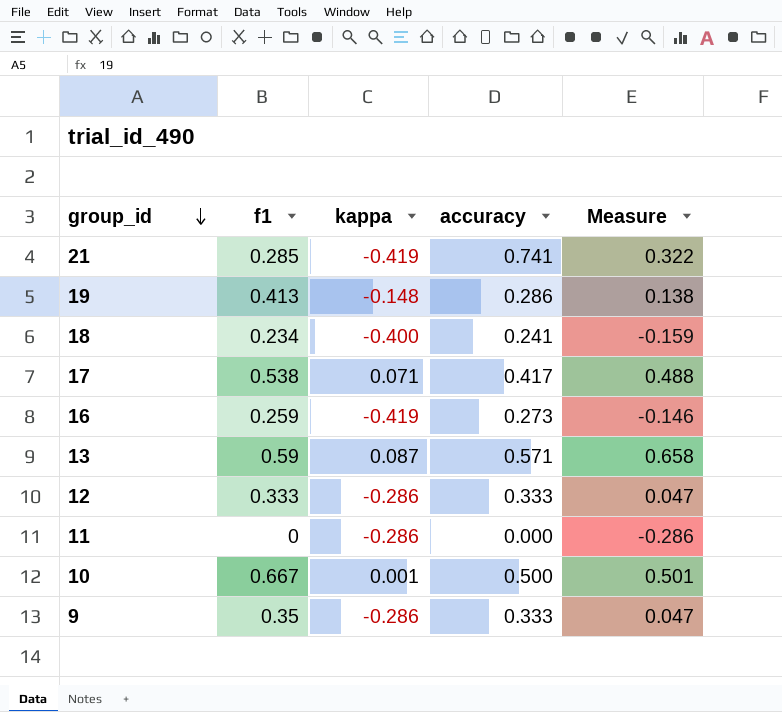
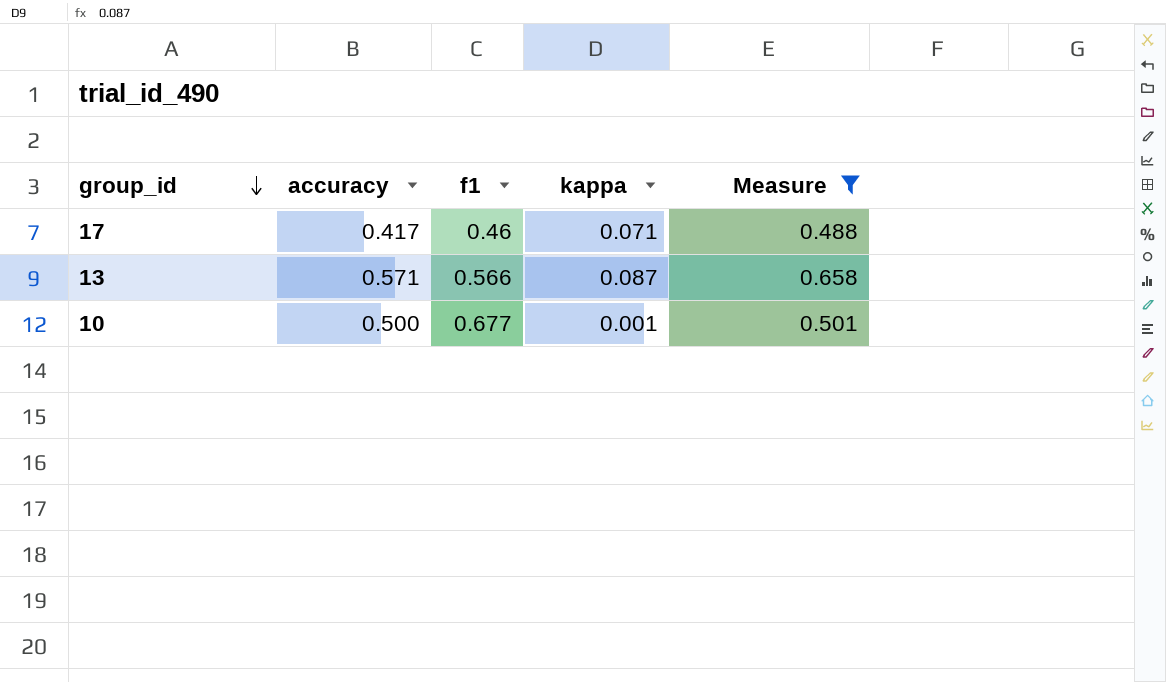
filter: none -> Measure >= 0.488
column accuracy | position: 4 -> 2
17 | f1: 0.538 -> 0.46
13 | f1: 0.59 -> 0.566
10 | f1: 0.667 -> 0.677

